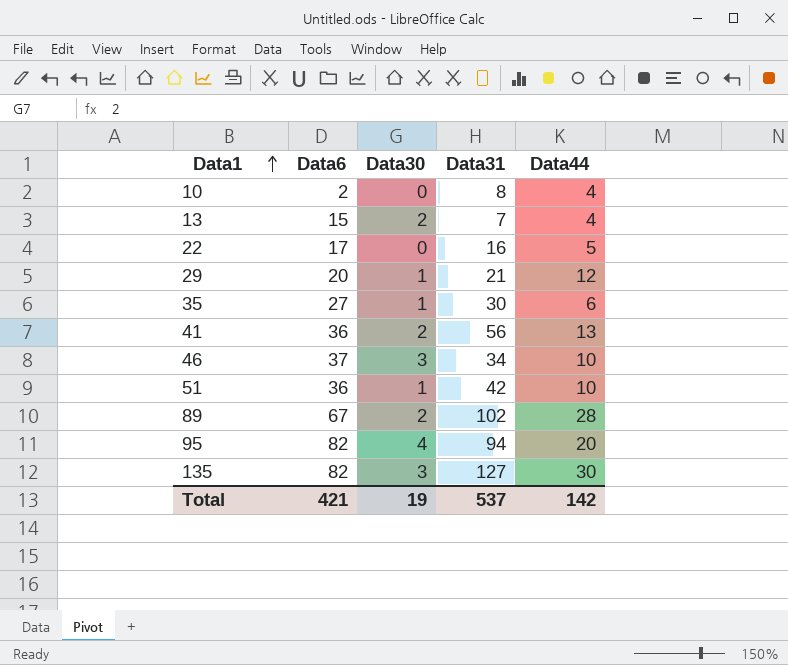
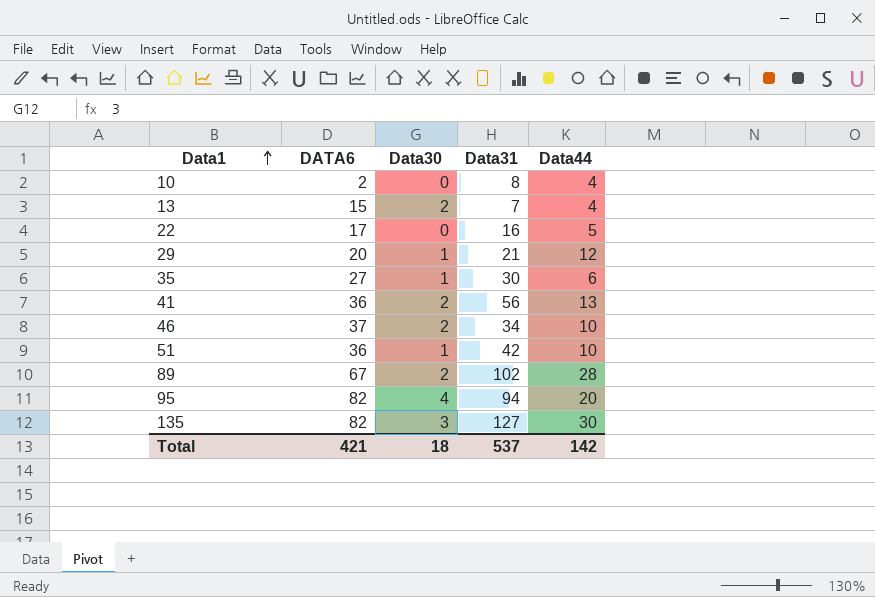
column name: Data6 -> DATA6
46 | Data30: 3 -> 2
Total | Data30: 19 -> 18

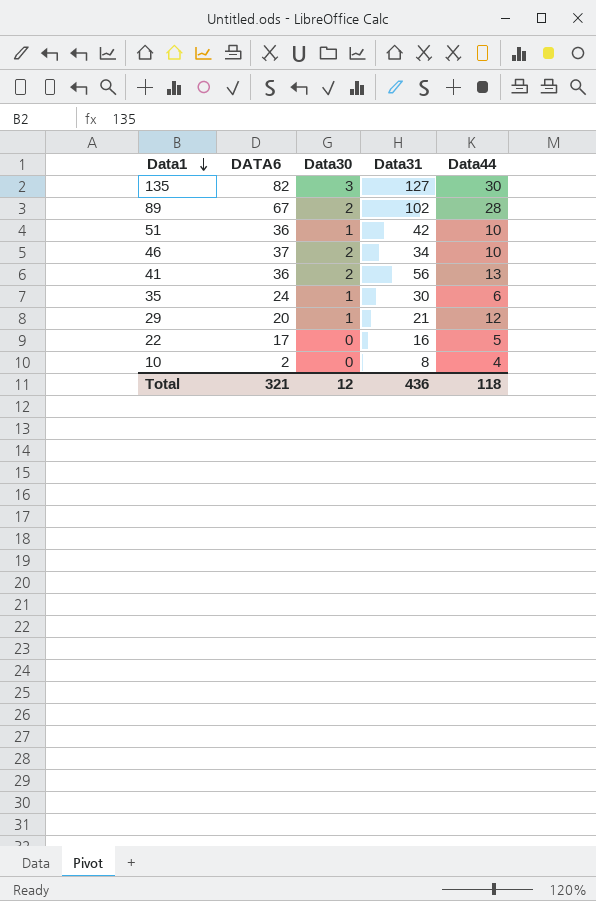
row order: Data1 ascending -> Data1 descending
row 13: 15 | 2 | 7 | 4 -> none
row 95: 82 | 4 | 94 | 20 -> none
35 | DATA6: 27 -> 24
Total | DATA6: 421 -> 321
Total | Data30: 18 -> 12
Total | Data31: 537 -> 436
Total | Data44: 142 -> 118

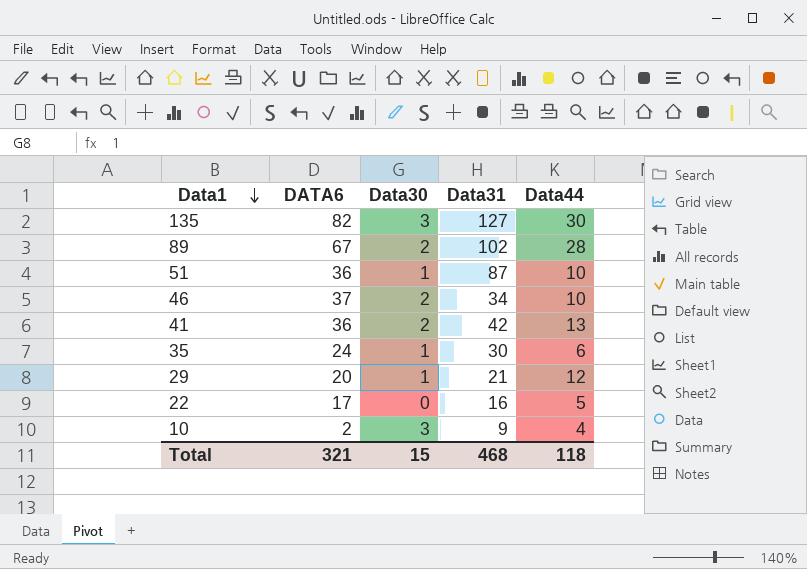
51 | Data31: 42 -> 87
41 | Data31: 56 -> 42
10 | Data30: 0 -> 3
10 | Data31: 8 -> 9
Total | Data30: 12 -> 15
Total | Data31: 436 -> 468

